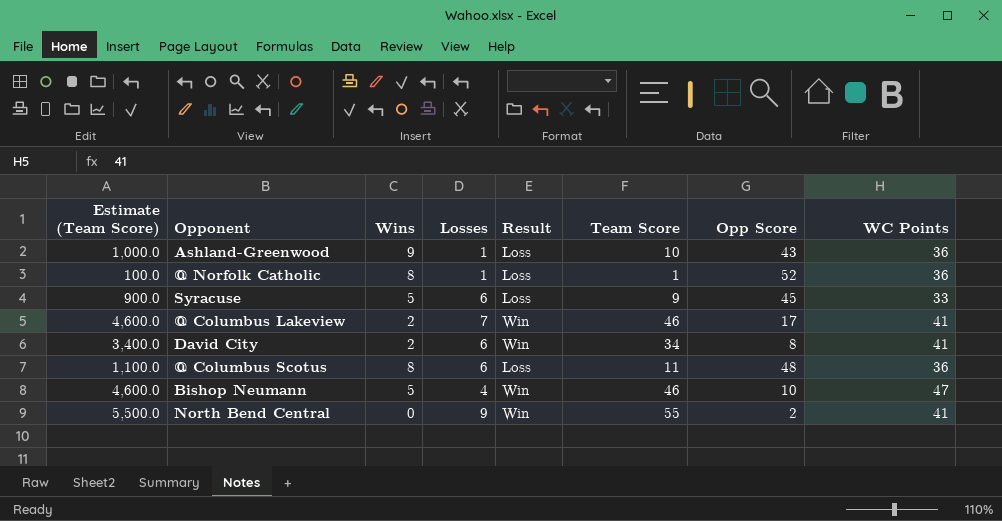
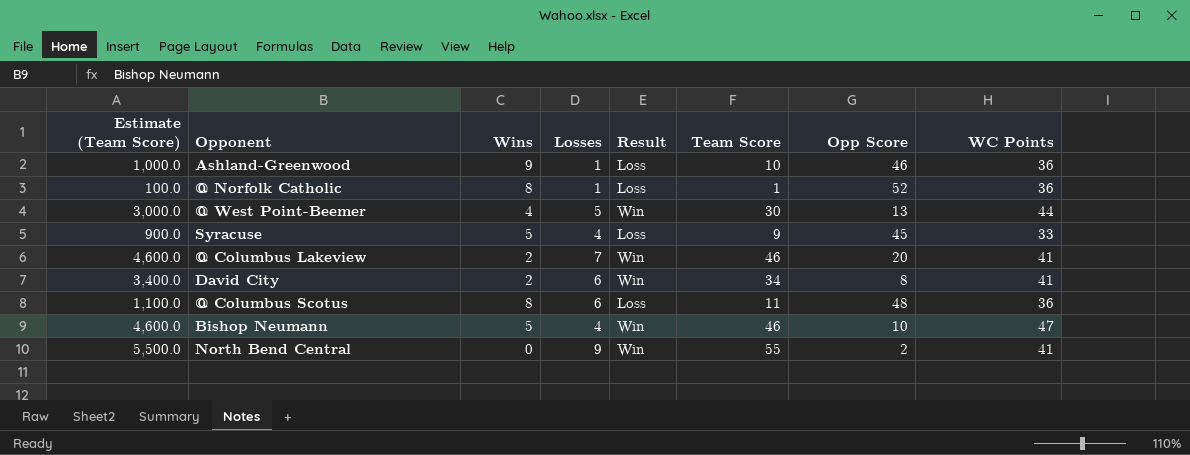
Ashland-Greenwood | Opp Score: 43 -> 46
row @ West Point-Beemer: none -> 3,000.0 | 4 | 5 | Win | 30 | 13 | 44
Syracuse | Losses: 6 -> 4
@ Columbus Lakeview | Opp Score: 17 -> 20

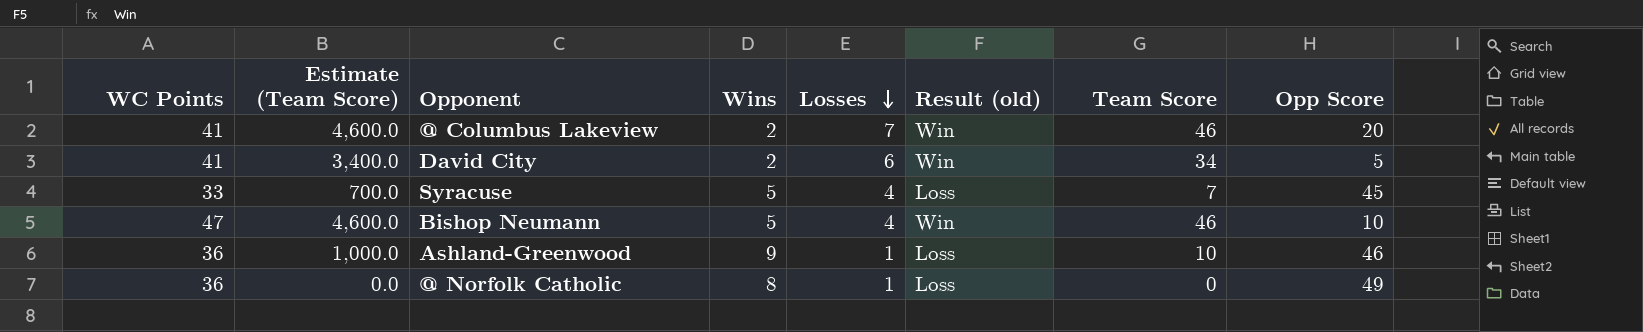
row order: none -> Losses descending
column WC Points | position: 8 -> 1
column name: Result -> Result (old)
row @ West Point-Beemer: 3,000.0 | 4 | 5 | Win | 30 | 13 | 44 -> none
row @ Columbus Scotus: 1,100.0 | 8 | 6 | Loss | 11 | 48 | 36 -> none
row North Bend Central: 5,500.0 | 0 | 9 | Win | 55 | 2 | 41 -> none
David City | Opp Score: 8 -> 5
Syracuse | Estimate (Team Score): 900.0 -> 700.0
Syracuse | Team Score: 9 -> 7
@ Norfolk Catholic | Estimate (Team Score): 100.0 -> 0.0
@ Norfolk Catholic | Team Score: 1 -> 0
@ Norfolk Catholic | Opp Score: 52 -> 49

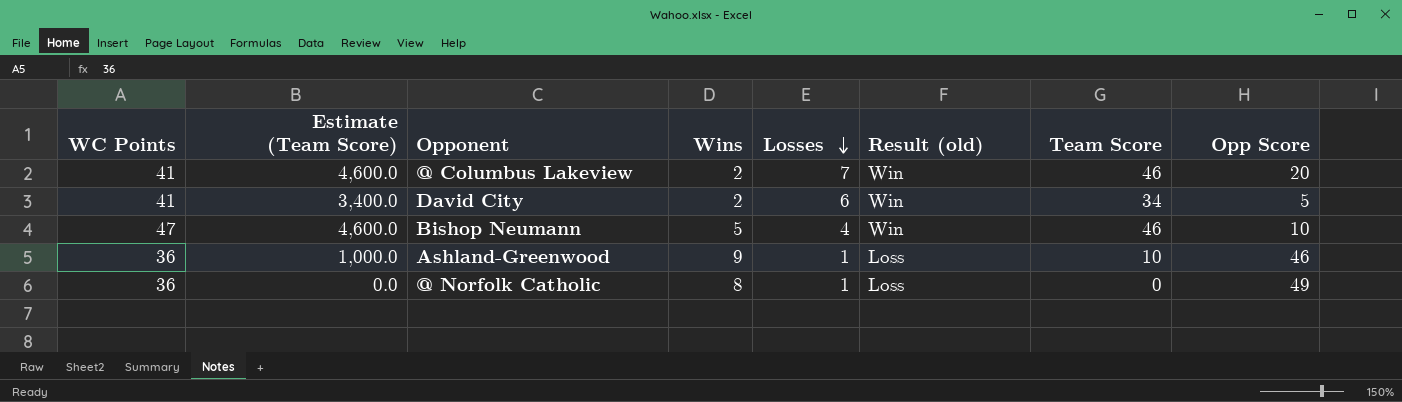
row Syracuse: 33 | 700.0 | 5 | 4 | Loss | 7 | 45 -> none

